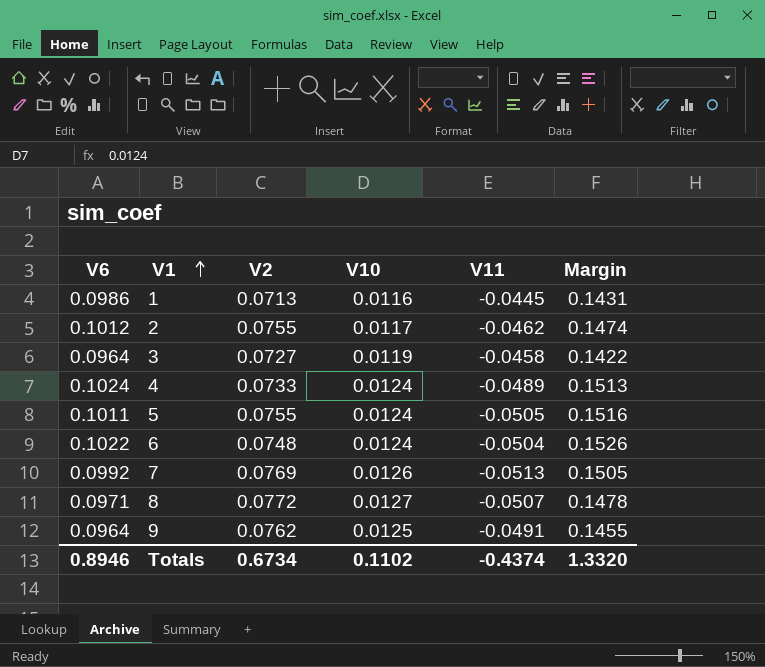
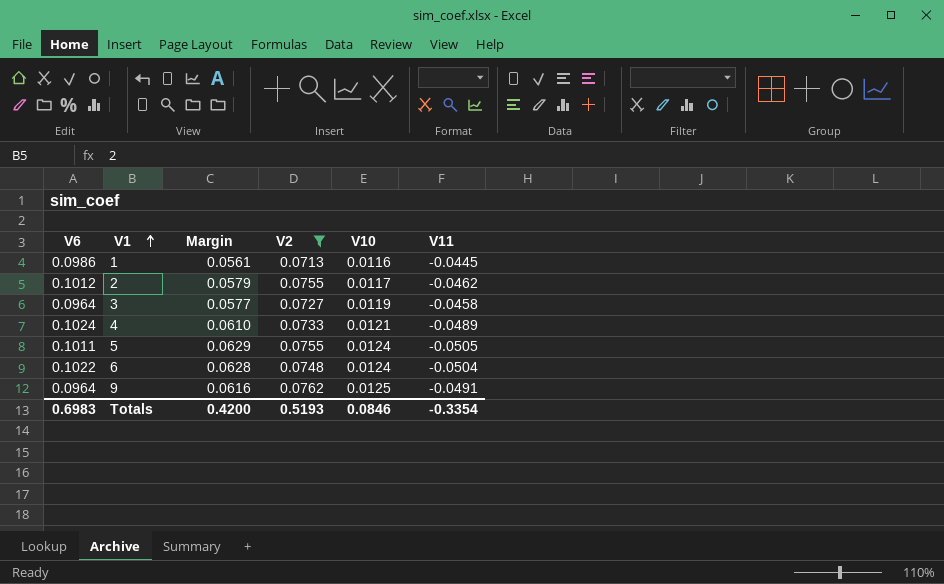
filter: none -> V2 <= 0.0762
column Margin | formula: [V6] - [V11] -> [V10] - [V11]
column Margin | position: 6 -> 3
4 | V10: 0.0124 -> 0.0121
Totals | V6: 0.8946 -> 0.6983
Totals | Margin: 1.3320 -> 0.4200
Totals | V2: 0.6734 -> 0.5193
Totals | V10: 0.1102 -> 0.0846
Totals | V11: -0.4374 -> -0.3354

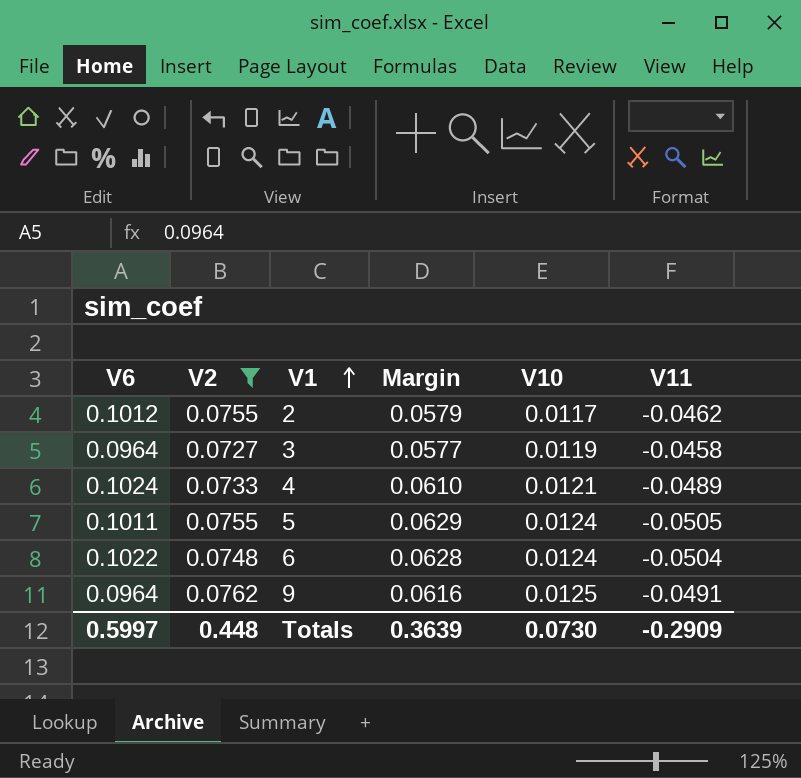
column V2 | position: 4 -> 2
row 1: 0.0986 | 0.0561 | 0.0713 | 0.0116 | -0.0445 -> none
Totals | V6: 0.6983 -> 0.5997
Totals | V2: 0.5193 -> 0.448
Totals | Margin: 0.4200 -> 0.3639
Totals | V10: 0.0846 -> 0.0730
Totals | V11: -0.3354 -> -0.2909

